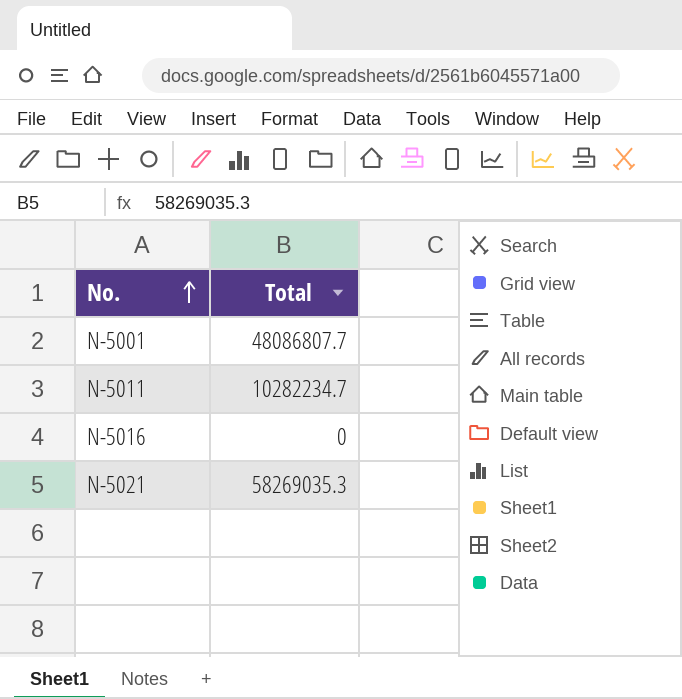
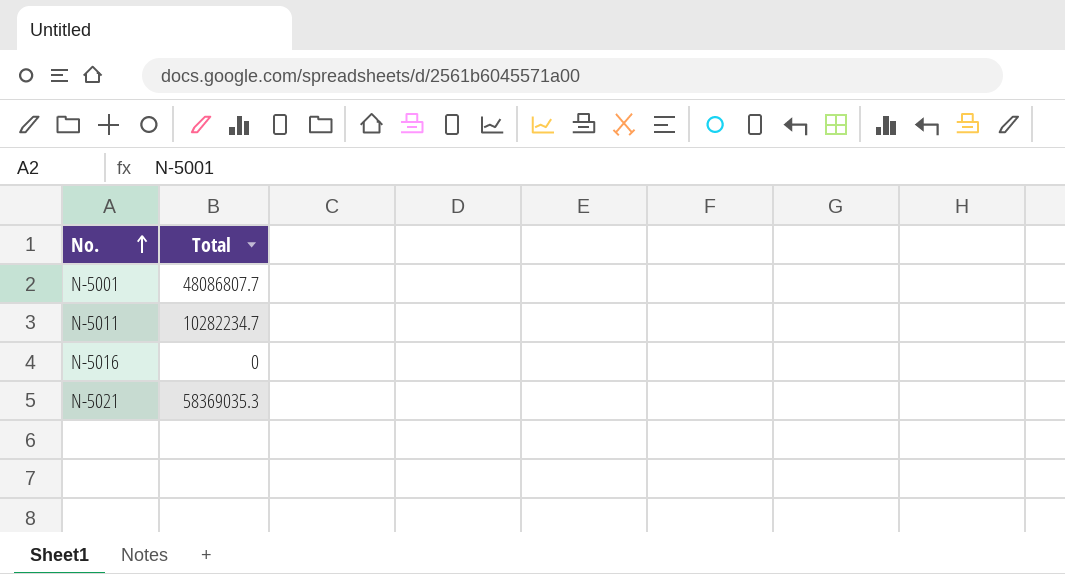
N-5021 | Total: 58269035.3 -> 58369035.3

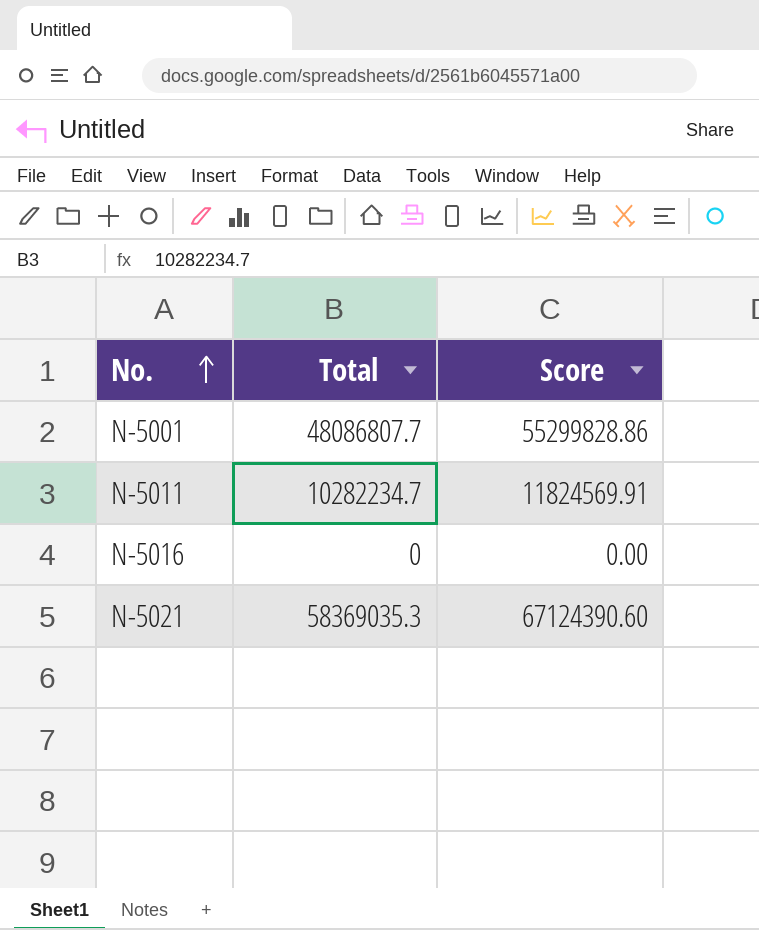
column Score | formula: none -> [Total] * 1.15

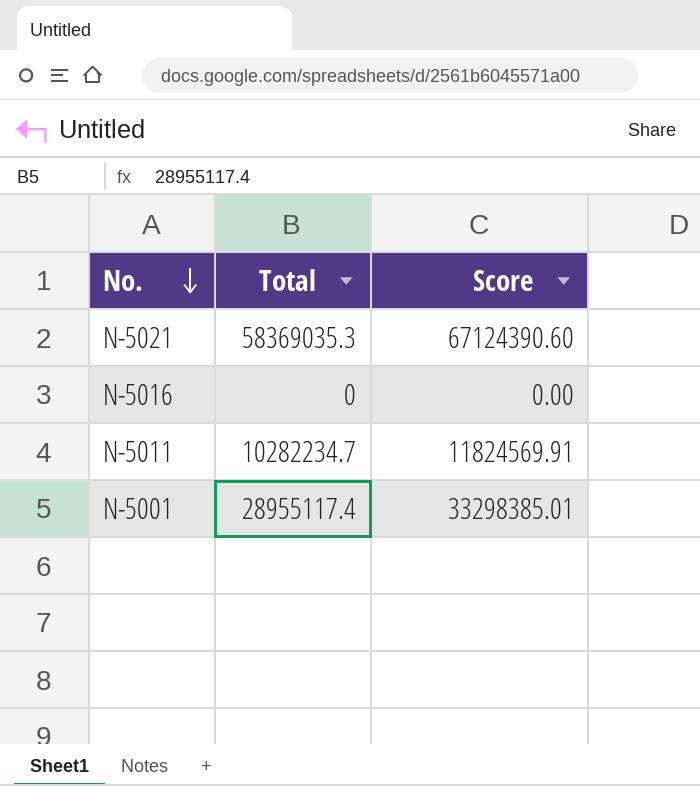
row order: No. ascending -> No. descending
N-5001 | Total: 48086807.7 -> 28955117.4
N-5001 | Score: 55299828.86 -> 33298385.01

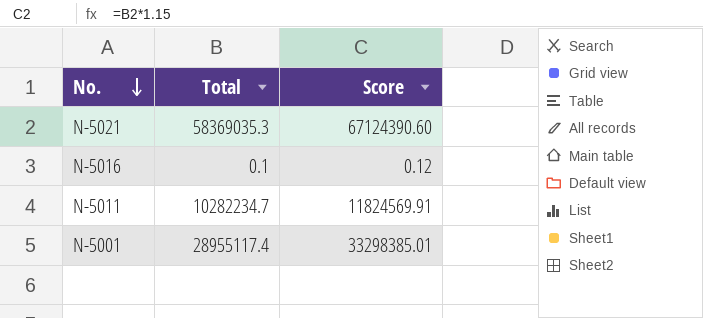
N-5016 | Total: 0 -> 0.1
N-5016 | Score: 0.00 -> 0.12

